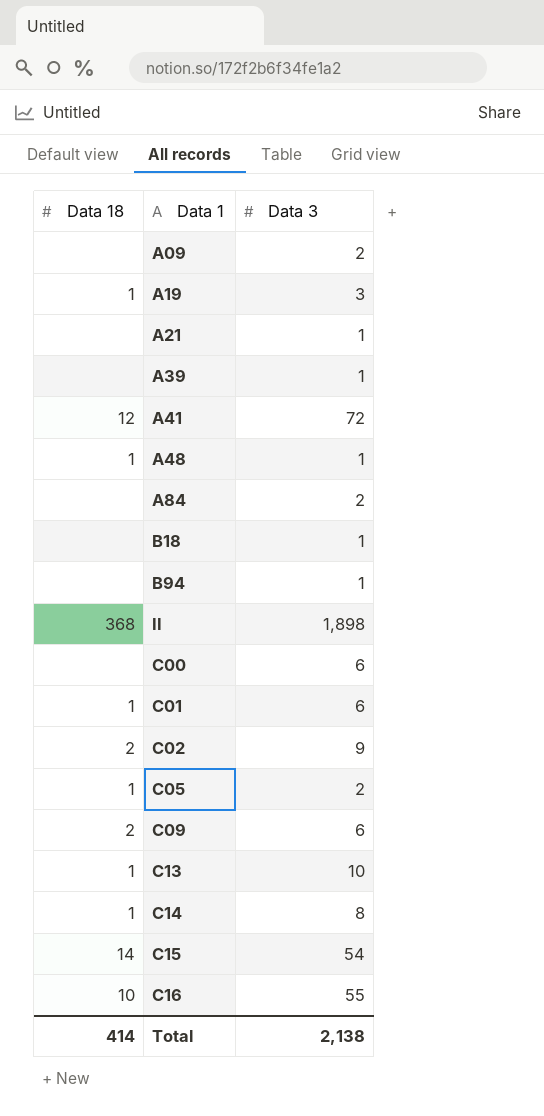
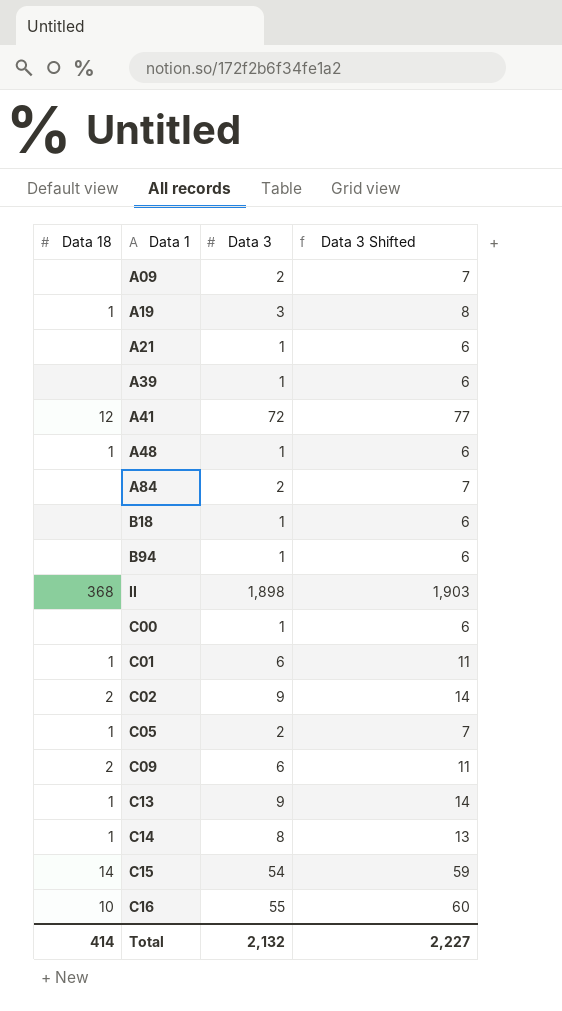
column Data 3 Shifted | formula: none -> [Data 3] + 5
C00 | Data 3: 6 -> 1
C13 | Data 3: 10 -> 9
Total | Data 3: 2,138 -> 2,132

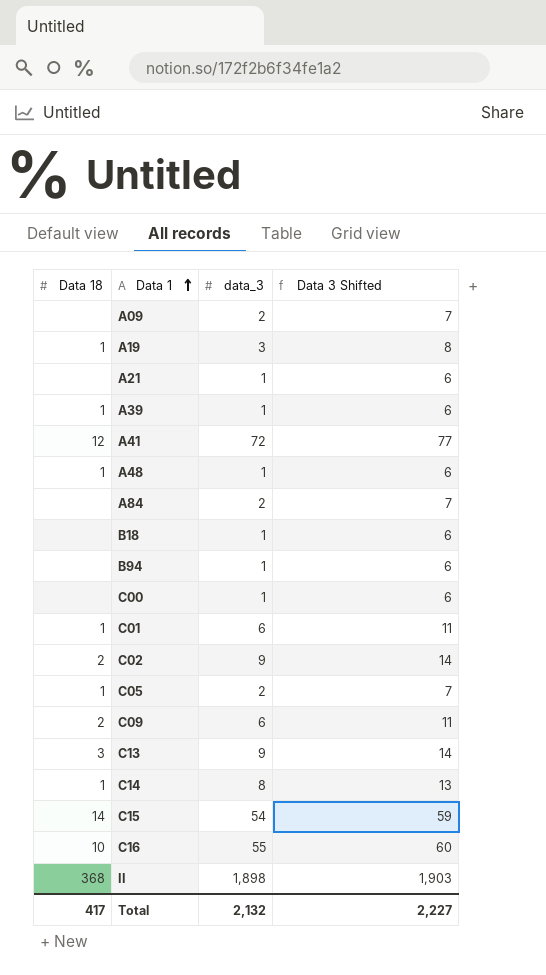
row order: none -> Data 1 ascending
column name: Data 3 -> data_3
A39 | Data 18: none -> 1
C13 | Data 18: 1 -> 3
Total | Data 18: 414 -> 417

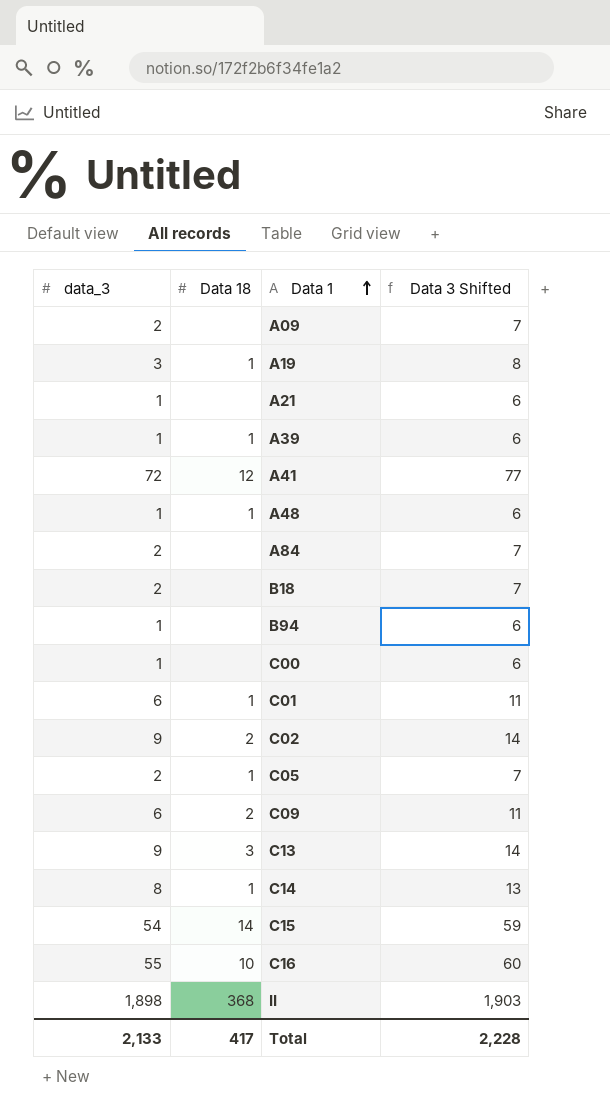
column data_3 | position: 3 -> 1
B18 | data_3: 1 -> 2
B18 | Data 3 Shifted: 6 -> 7
Total | data_3: 2,132 -> 2,133
Total | Data 3 Shifted: 2,227 -> 2,228

